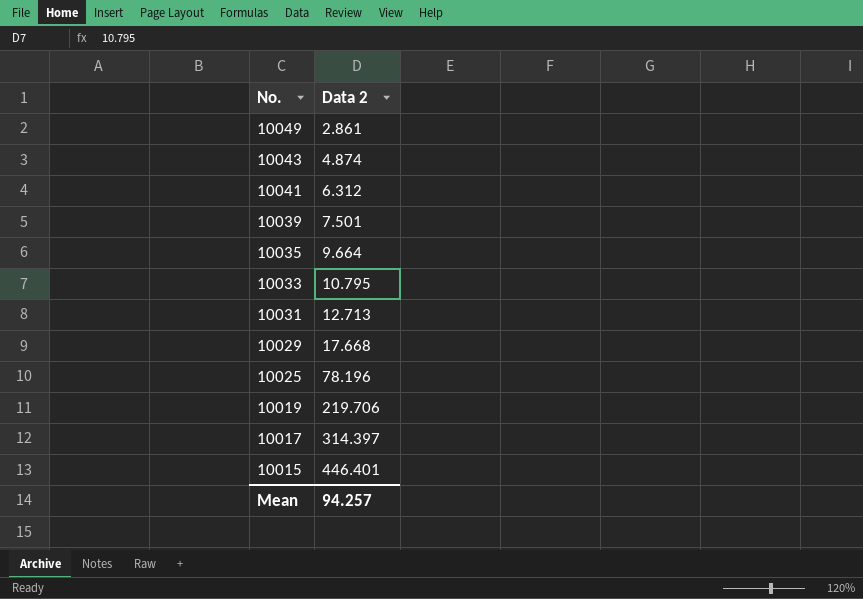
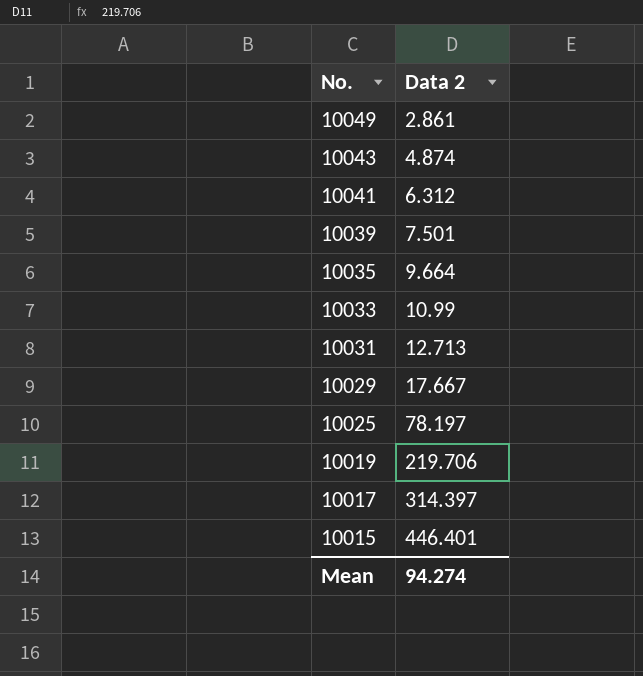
10033 | Data 2: 10.795 -> 10.99
10029 | Data 2: 17.668 -> 17.667
10025 | Data 2: 78.196 -> 78.197
Mean | Data 2: 94.257 -> 94.274

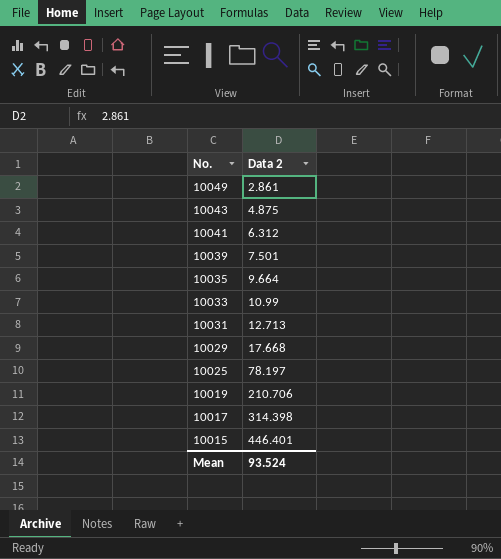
10043 | Data 2: 4.874 -> 4.875
10029 | Data 2: 17.667 -> 17.668
10019 | Data 2: 219.706 -> 210.706
10017 | Data 2: 314.397 -> 314.398
Mean | Data 2: 94.274 -> 93.524

